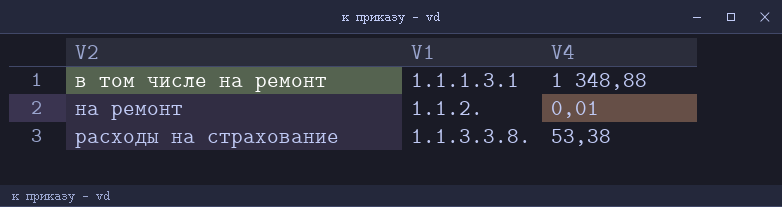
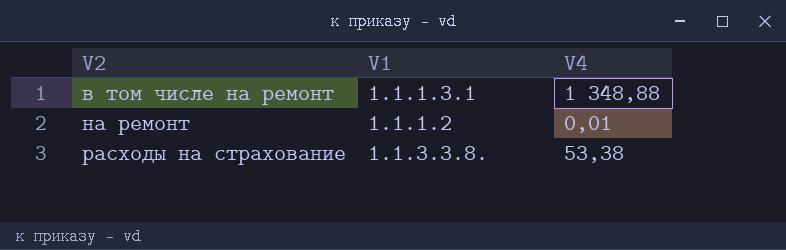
на ремонт | V1: 1.1.2. -> 1.1.1.2

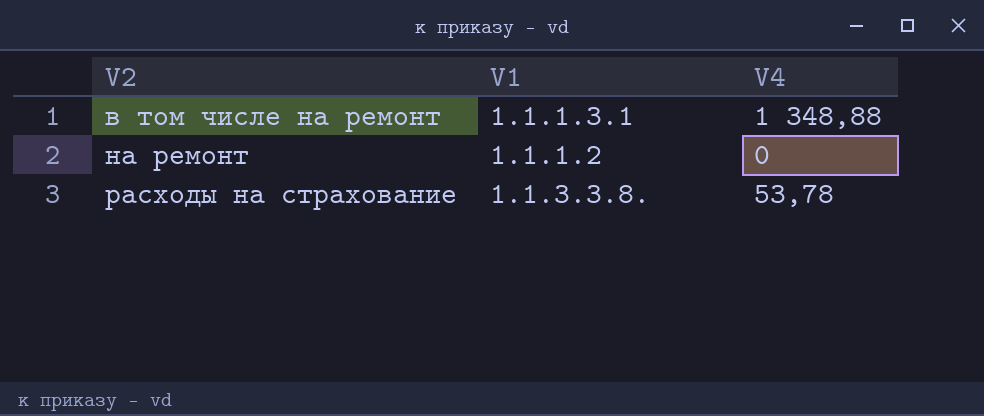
на ремонт | V4: 0,01 -> 0
расходы на страхование | V4: 53,38 -> 53,78

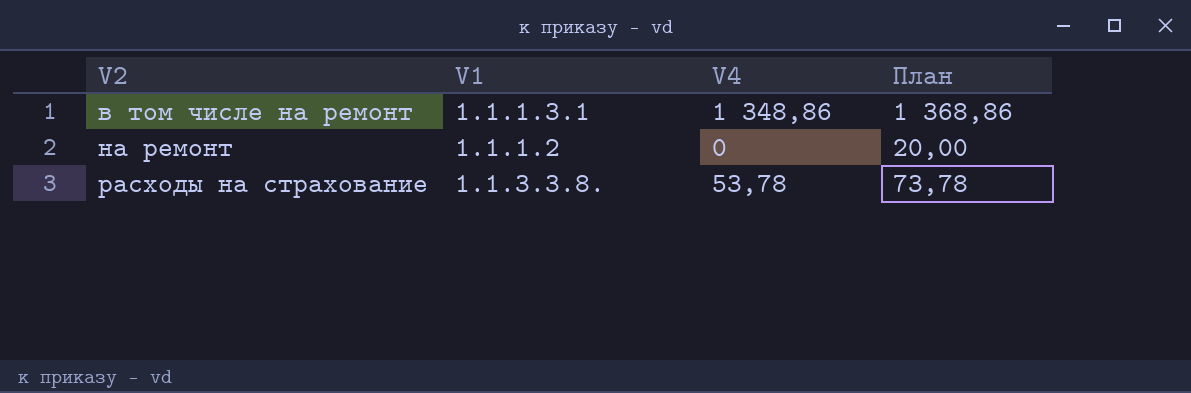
column План | formula: none -> [V4] + 20
в том числе на ремонт | V4: 1 348,88 -> 1 348,86

